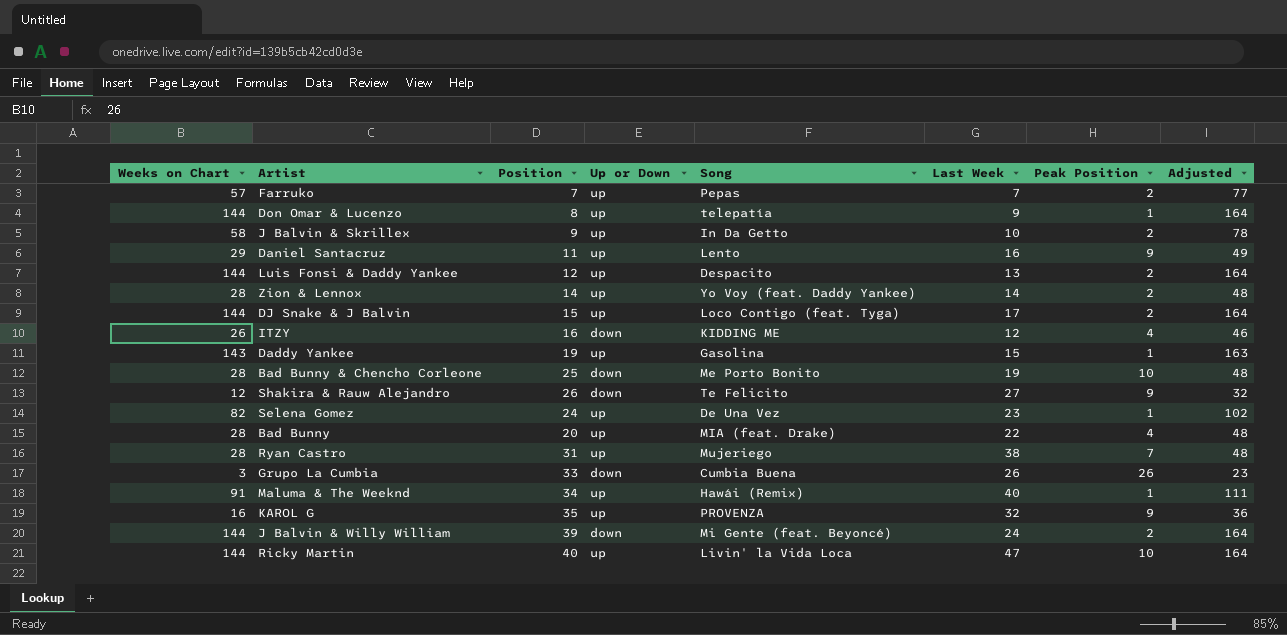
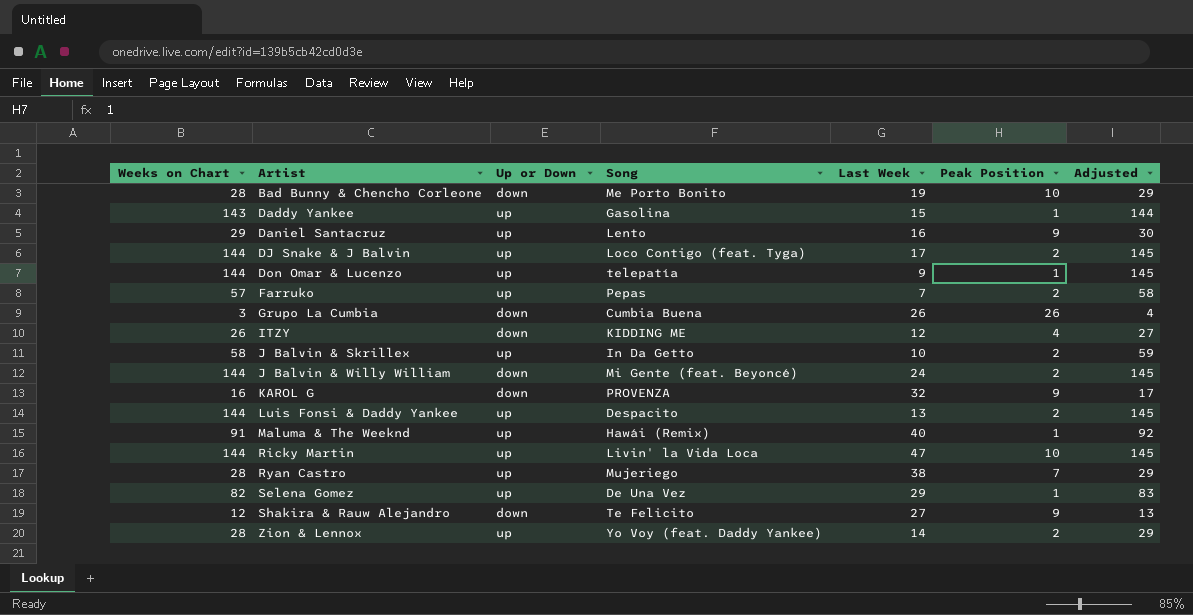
row order: none -> Artist ascending
column Position | position: 3 -> none
column Adjusted | formula: [Weeks on Chart] + 20 -> [Weeks on Chart] + 1
row Bad Bunny: 28 | 20 | up | MIA (feat. Drake) | 22 | 4 | 48 -> none
KAROL G | Up or Down: up -> down
Selena Gomez | Last Week: 23 -> 29

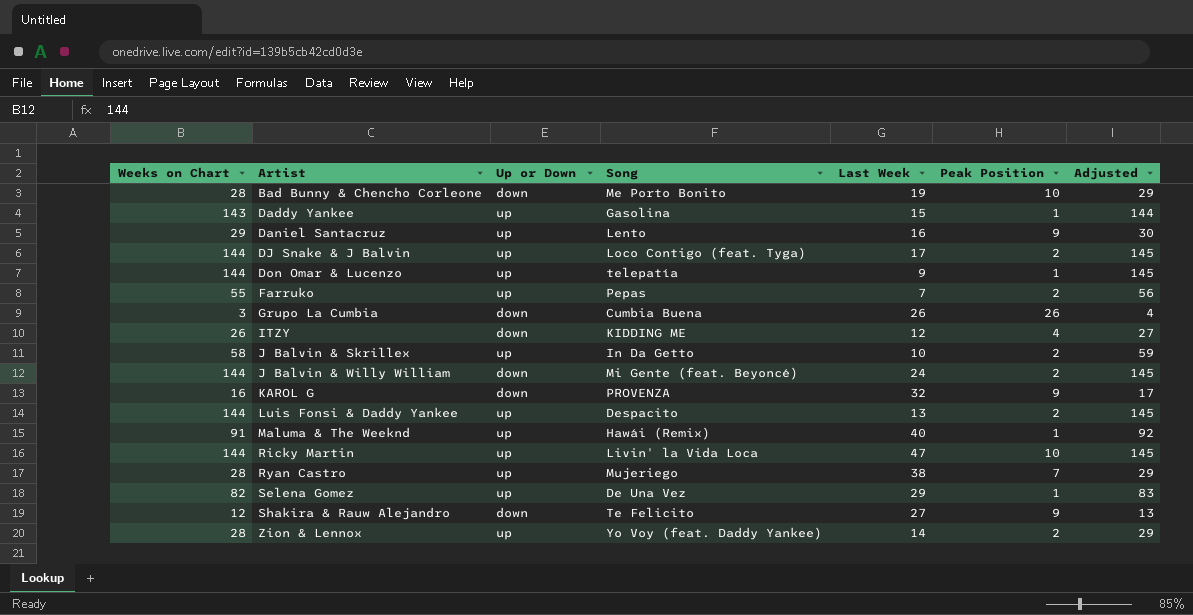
Farruko | Weeks on Chart: 57 -> 55
Farruko | Adjusted: 58 -> 56

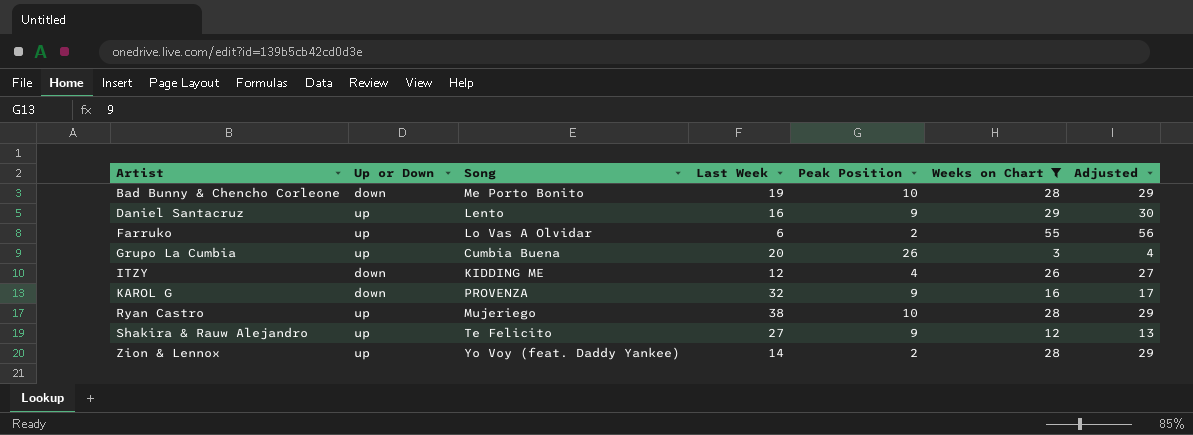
filter: none -> Weeks on Chart <= 55
column Weeks on Chart | position: 1 -> 6
Farruko | Song: Pepas -> Lo Vas A Olvidar
Farruko | Last Week: 7 -> 6
Grupo La Cumbia | Up or Down: down -> up
Grupo La Cumbia | Last Week: 26 -> 20
Ryan Castro | Peak Position: 7 -> 10
Shakira & Rauw Alejandro | Up or Down: down -> up

